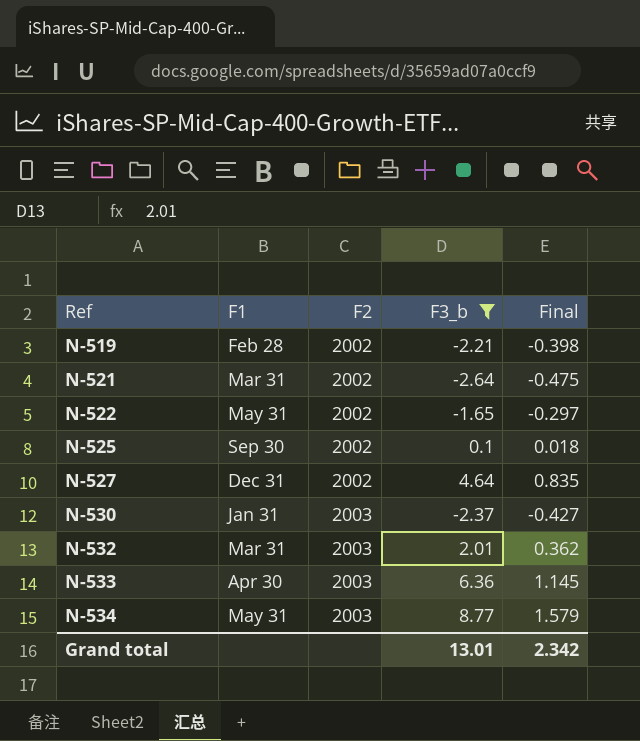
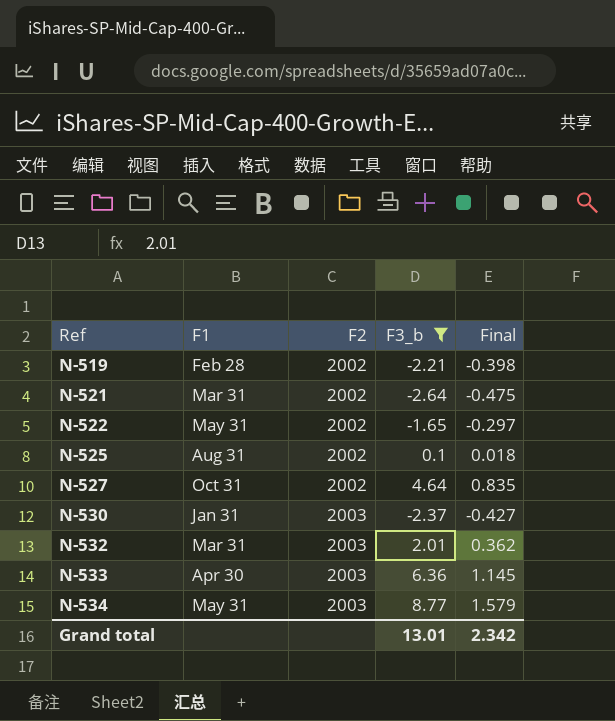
N-525 | F1: Sep 30 -> Aug 31
N-527 | F1: Dec 31 -> Oct 31

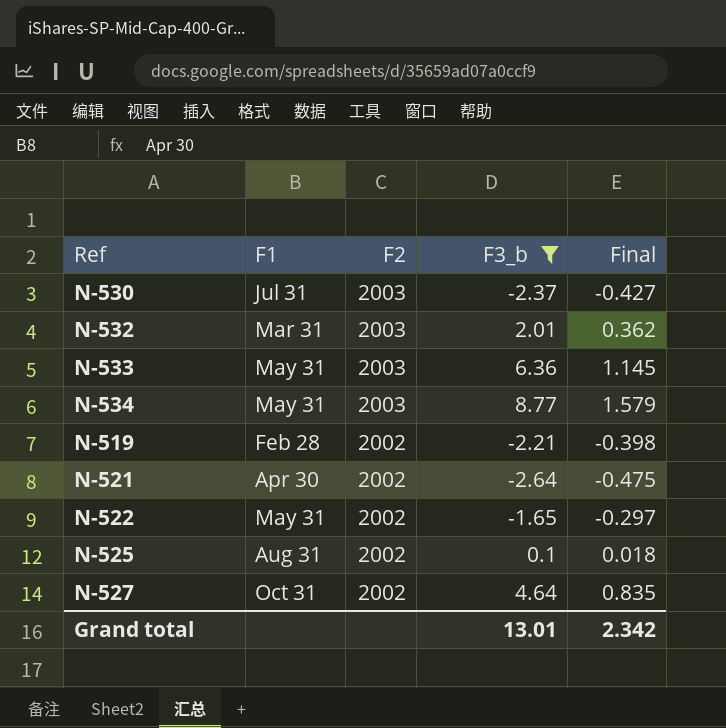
row order: Ref ascending -> F2 descending
N-530 | F1: Jan 31 -> Jul 31
N-533 | F1: Apr 30 -> May 31
N-521 | F1: Mar 31 -> Apr 30

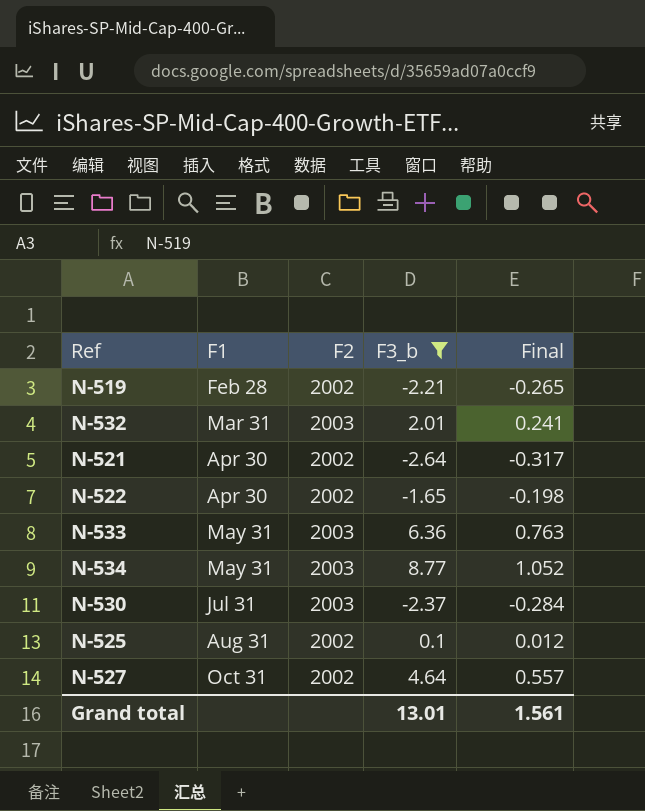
row order: F2 descending -> F1 ascending
column Final | formula: [F3_b] * 0.18 -> [F3_b] * 0.12
N-522 | F1: May 31 -> Apr 30
Grand total | Final: 2.342 -> 1.561

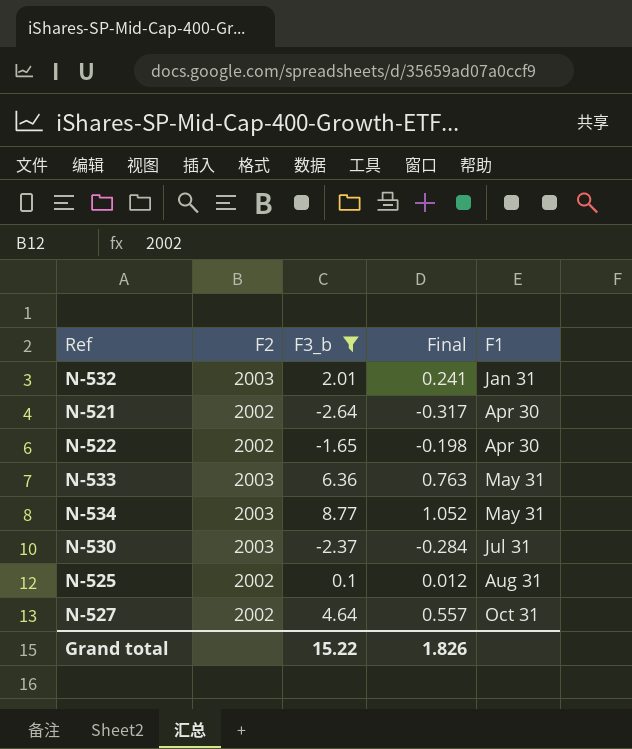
column F1 | position: 2 -> 5
row N-519: Feb 28 | 2002 | -2.21 | -0.265 -> none
N-532 | F1: Mar 31 -> Jan 31
Grand total | F3_b: 13.01 -> 15.22
Grand total | Final: 1.561 -> 1.826

